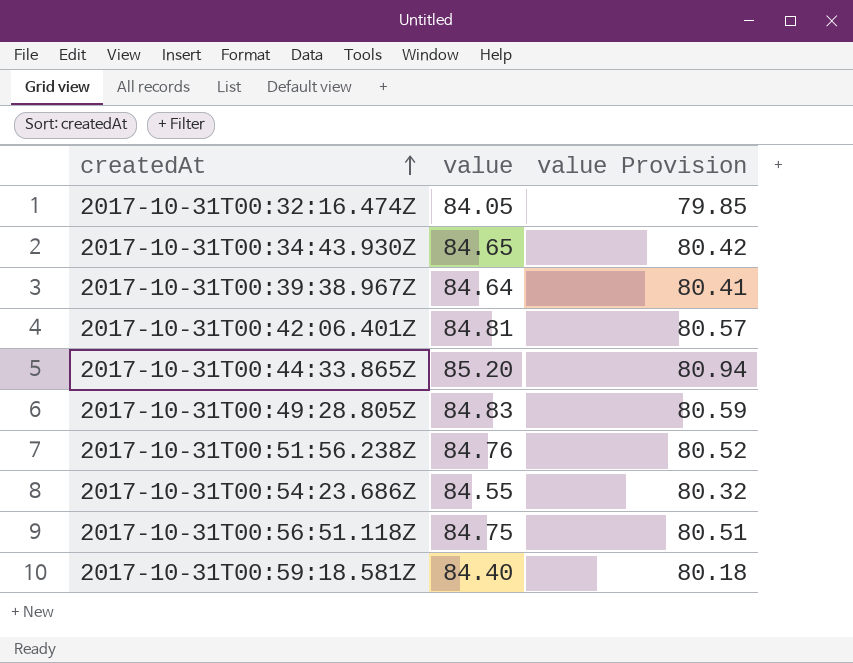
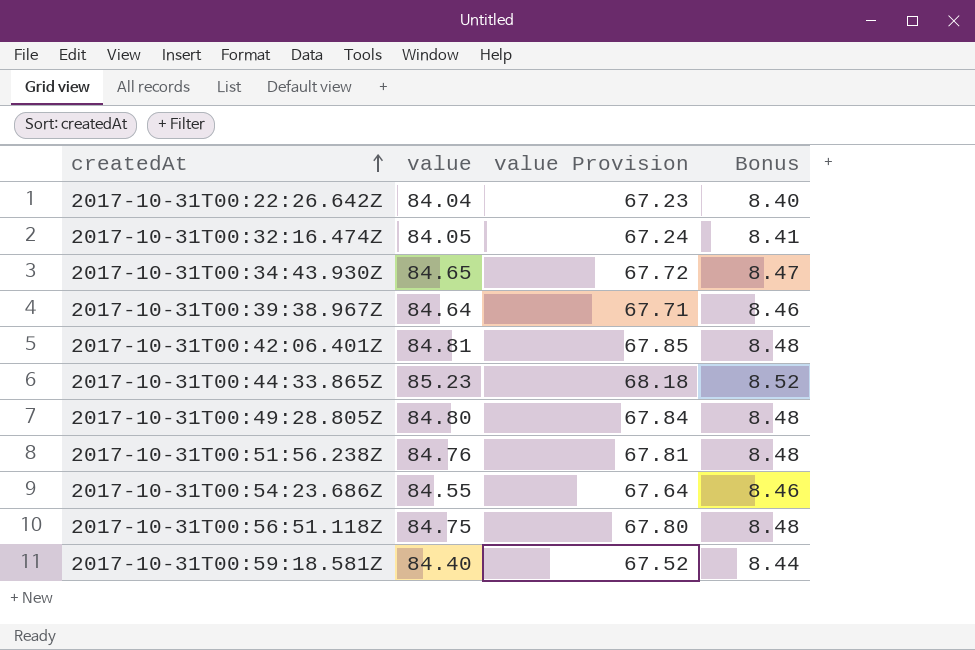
column value Provision | formula: [value] * 0.95 -> [value] * 0.8
column Bonus | formula: none -> [value] * 0.1
row 2017-10-31T00:22:26.642Z: none -> 84.04 | 67.23 | 8.40
2017-10-31T00:44:33.865Z | value: 85.20 -> 85.23
2017-10-31T00:49:28.805Z | value: 84.83 -> 84.80

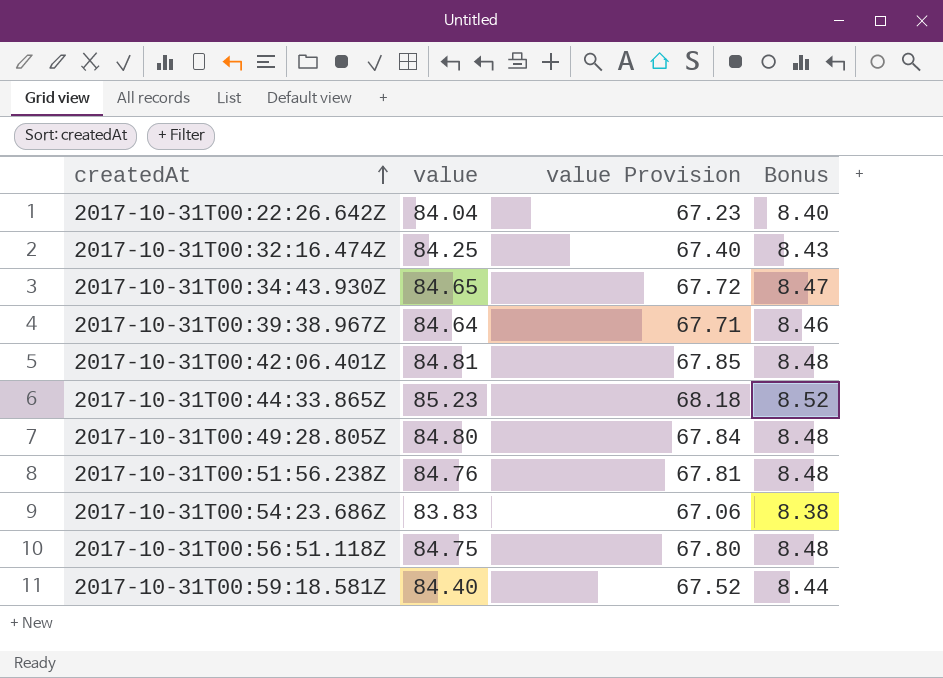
2017-10-31T00:32:16.474Z | value: 84.05 -> 84.25
2017-10-31T00:32:16.474Z | value Provision: 67.24 -> 67.40
2017-10-31T00:32:16.474Z | Bonus: 8.41 -> 8.43
2017-10-31T00:54:23.686Z | value: 84.55 -> 83.83
2017-10-31T00:54:23.686Z | value Provision: 67.64 -> 67.06
2017-10-31T00:54:23.686Z | Bonus: 8.46 -> 8.38

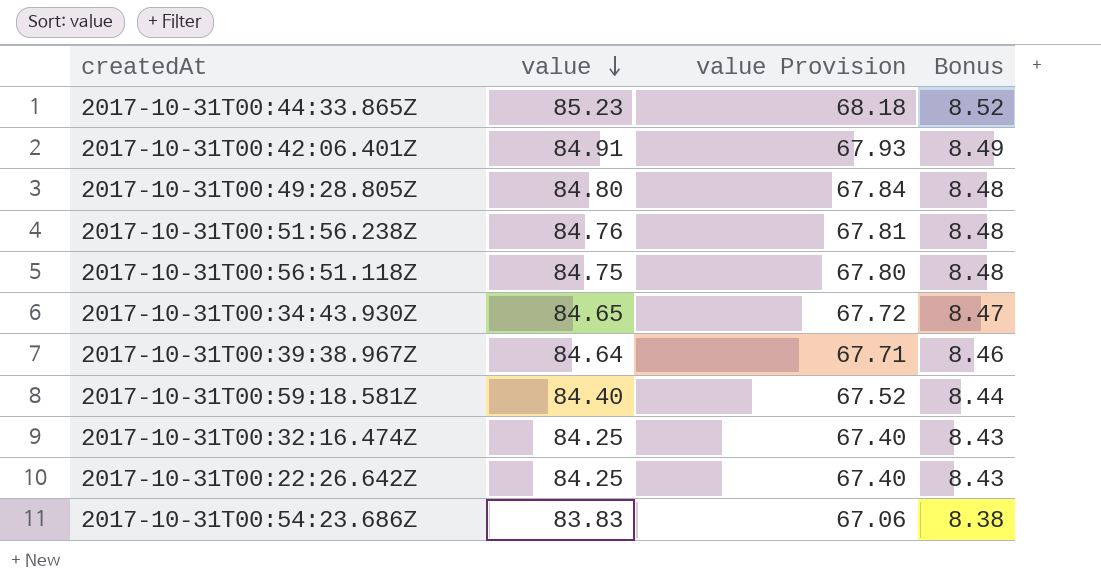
row order: createdAt ascending -> value descending
2017-10-31T00:42:06.401Z | value: 84.81 -> 84.91
2017-10-31T00:42:06.401Z | value Provision: 67.85 -> 67.93
2017-10-31T00:42:06.401Z | Bonus: 8.48 -> 8.49
2017-10-31T00:22:26.642Z | value: 84.04 -> 84.25
2017-10-31T00:22:26.642Z | value Provision: 67.23 -> 67.40
2017-10-31T00:22:26.642Z | Bonus: 8.40 -> 8.43

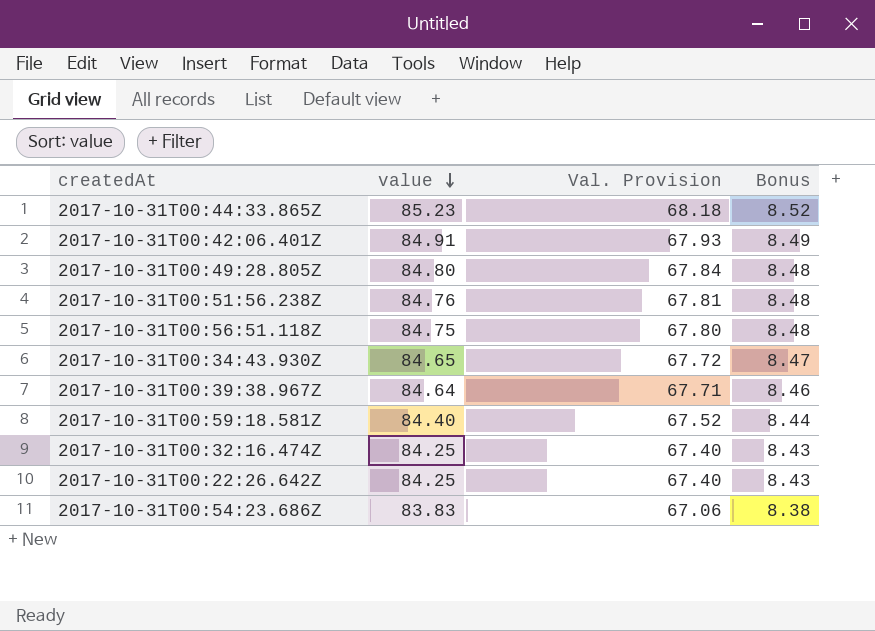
column name: value Provision -> Val. Provision

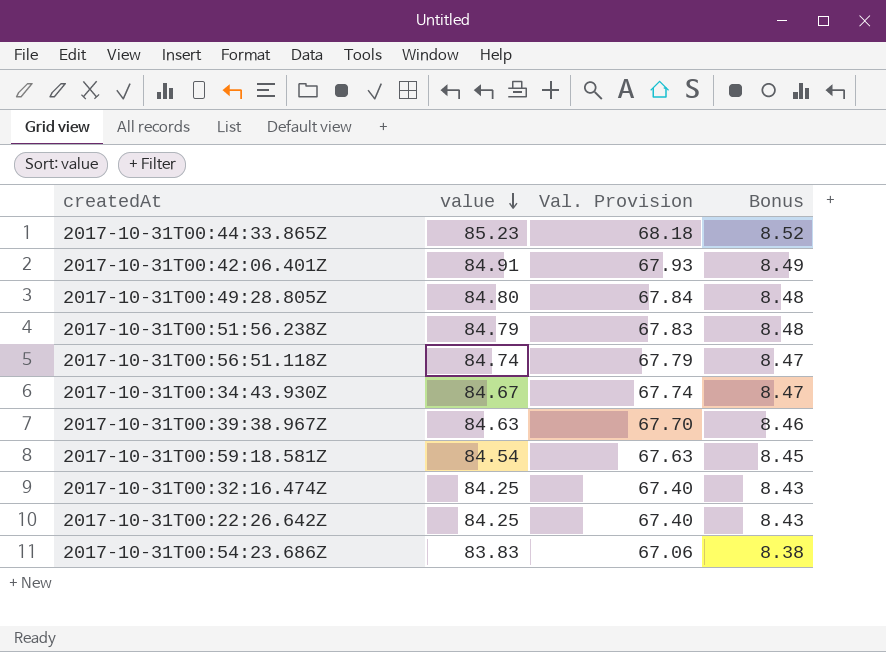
2017-10-31T00:51:56.238Z | value: 84.76 -> 84.79
2017-10-31T00:51:56.238Z | Val. Provision: 67.81 -> 67.83
2017-10-31T00:56:51.118Z | value: 84.75 -> 84.74
2017-10-31T00:56:51.118Z | Val. Provision: 67.80 -> 67.79
2017-10-31T00:56:51.118Z | Bonus: 8.48 -> 8.47
2017-10-31T00:34:43.930Z | value: 84.65 -> 84.67
2017-10-31T00:34:43.930Z | Val. Provision: 67.72 -> 67.74
2017-10-31T00:39:38.967Z | value: 84.64 -> 84.63
2017-10-31T00:39:38.967Z | Val. Provision: 67.71 -> 67.70
2017-10-31T00:59:18.581Z | value: 84.40 -> 84.54
2017-10-31T00:59:18.581Z | Val. Provision: 67.52 -> 67.63
2017-10-31T00:59:18.581Z | Bonus: 8.44 -> 8.45

